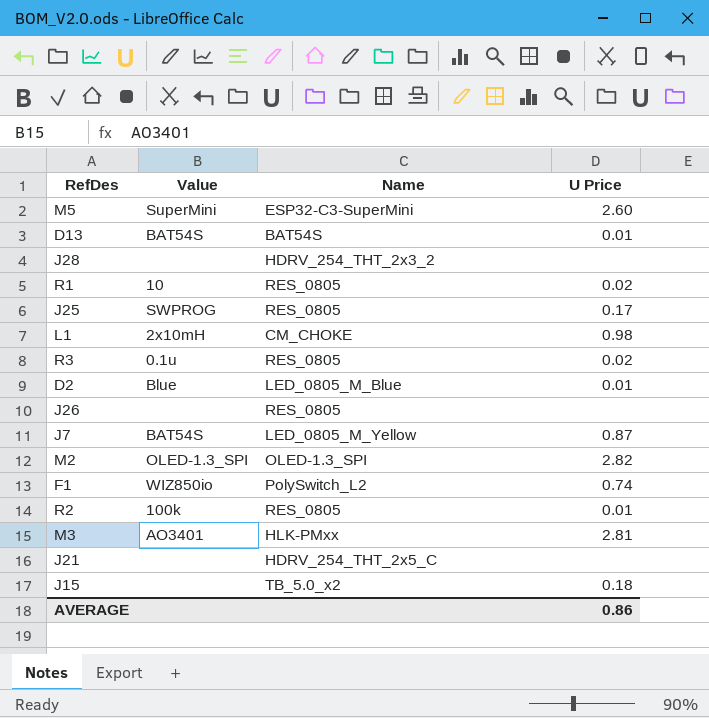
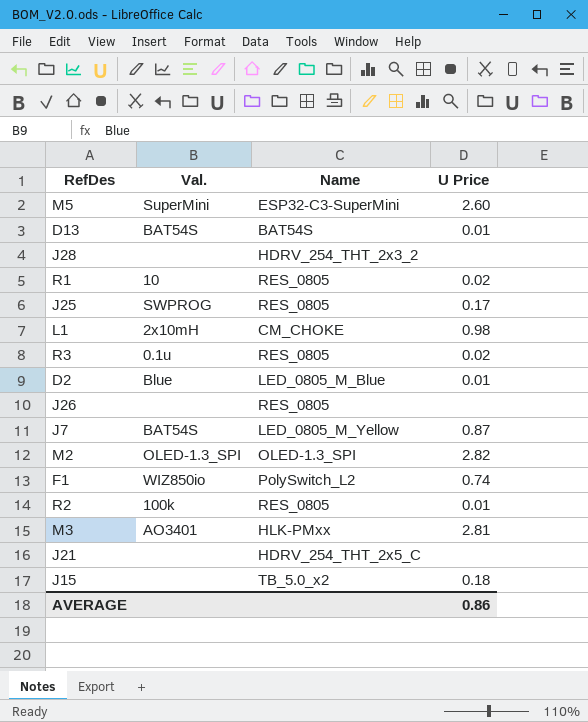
column name: Value -> Val.

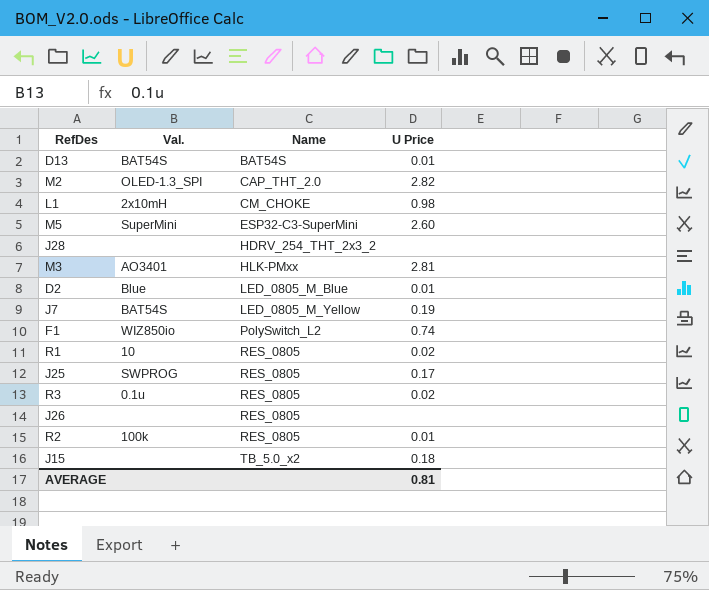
row order: none -> Name ascending
row J21: none | HDRV_254_THT_2x5_C | none -> none
M2 | Name: OLED-1.3_SPI -> CAP_THT_2.0
J7 | U Price: 0.87 -> 0.19
AVERAGE | U Price: 0.86 -> 0.81

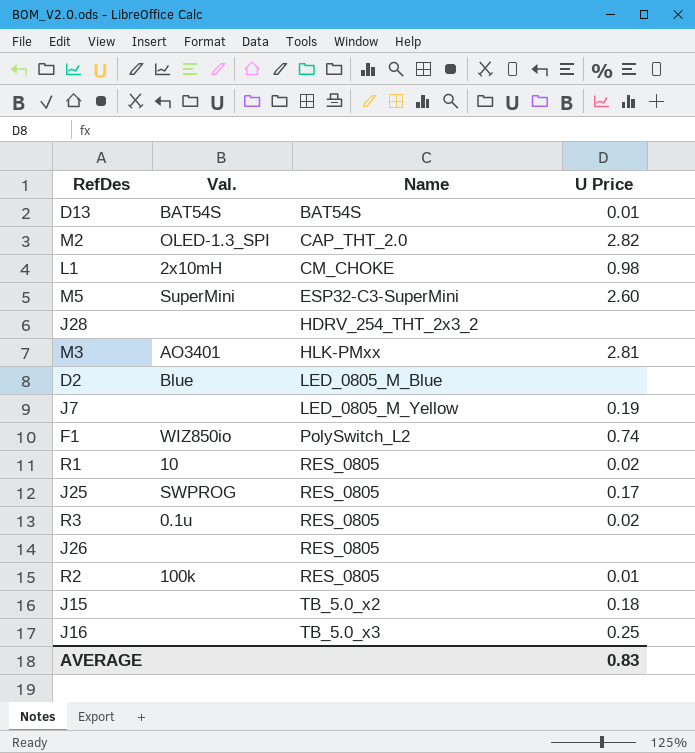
D2 | U Price: 0.01 -> none
J7 | Val.: BAT54S -> none
row J16: none -> none | TB_5.0_x3 | 0.25
AVERAGE | U Price: 0.81 -> 0.83

